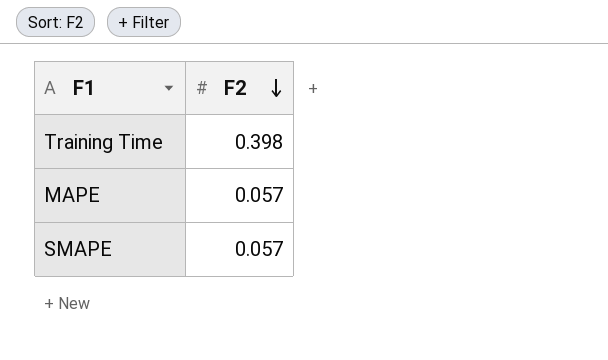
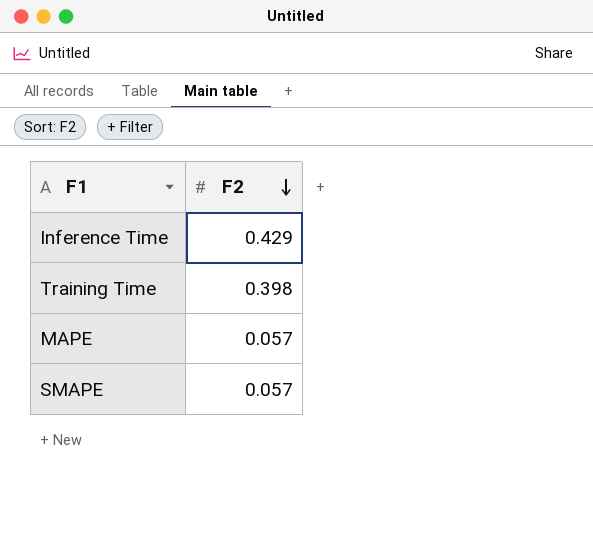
row Inference Time: none -> 0.429

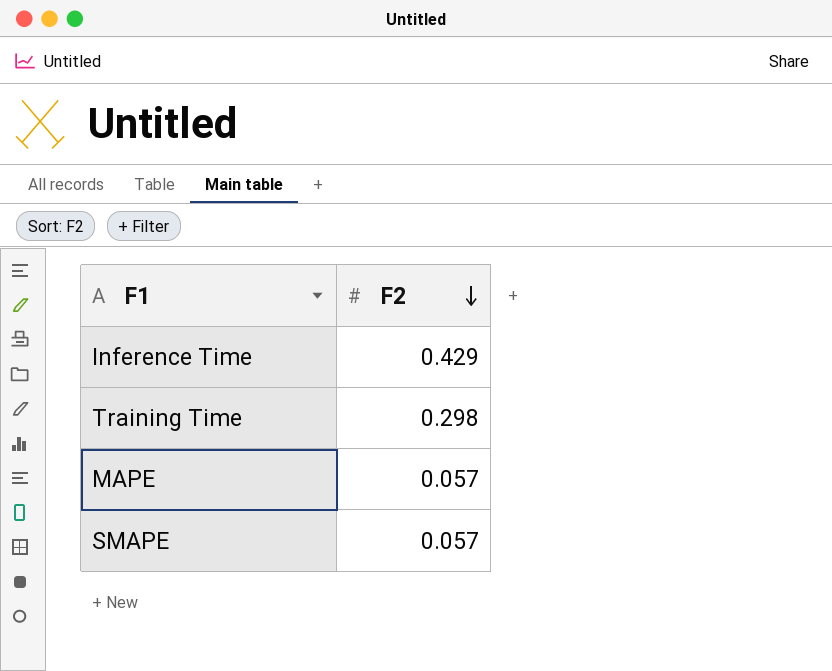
Training Time | F2: 0.398 -> 0.298

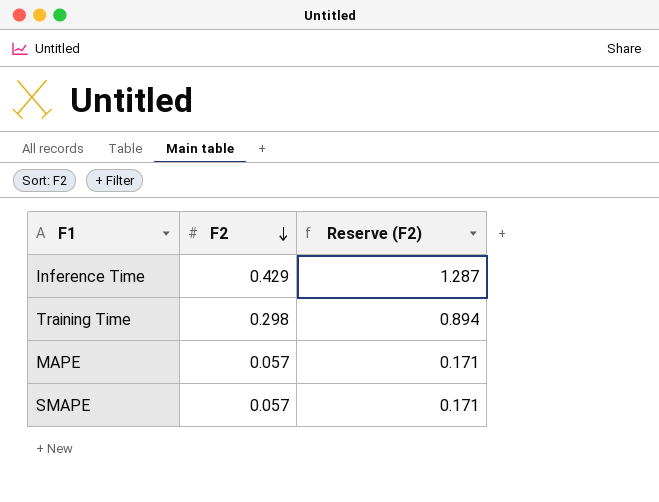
column Reserve (F2) | formula: none -> [F2] * 3

